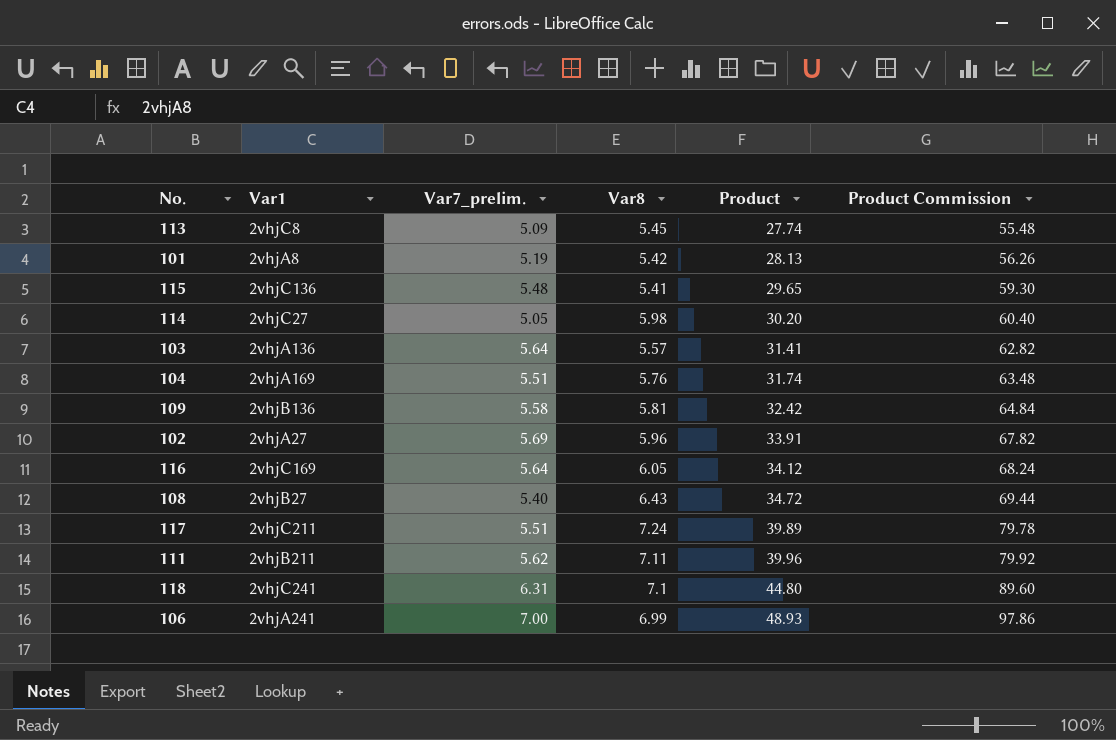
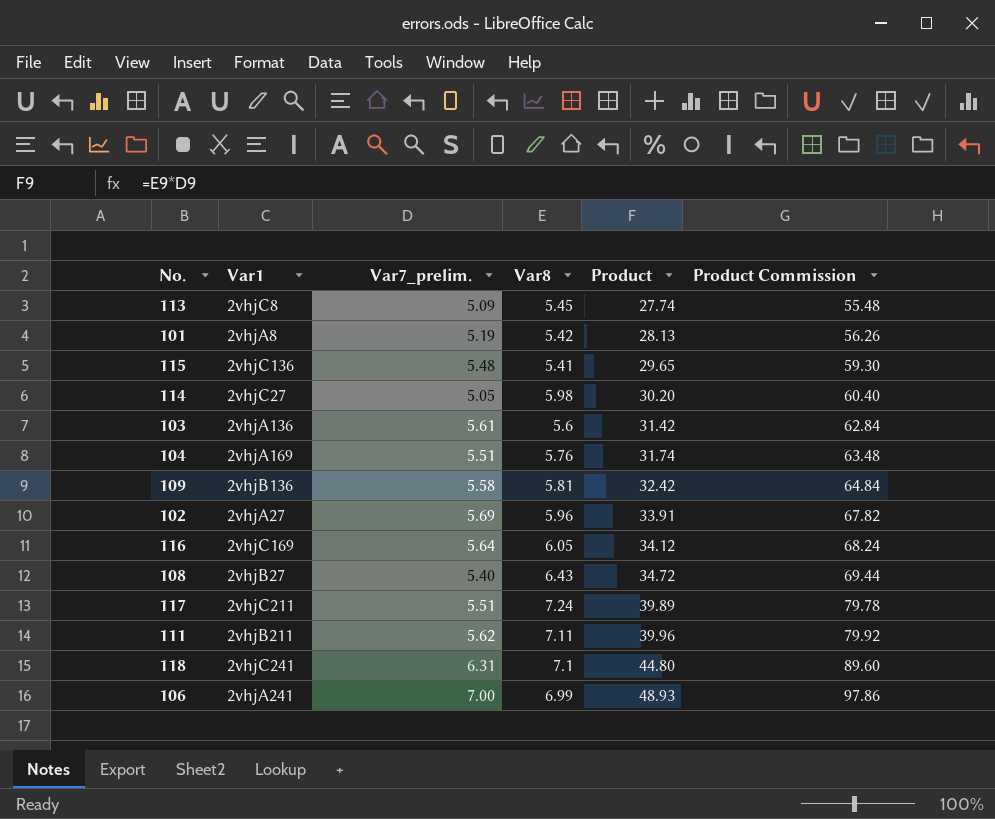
103 | Var7_prelim.: 5.64 -> 5.61
103 | Var8: 5.57 -> 5.6
103 | Product: 31.41 -> 31.42
103 | Product Commission: 62.82 -> 62.84

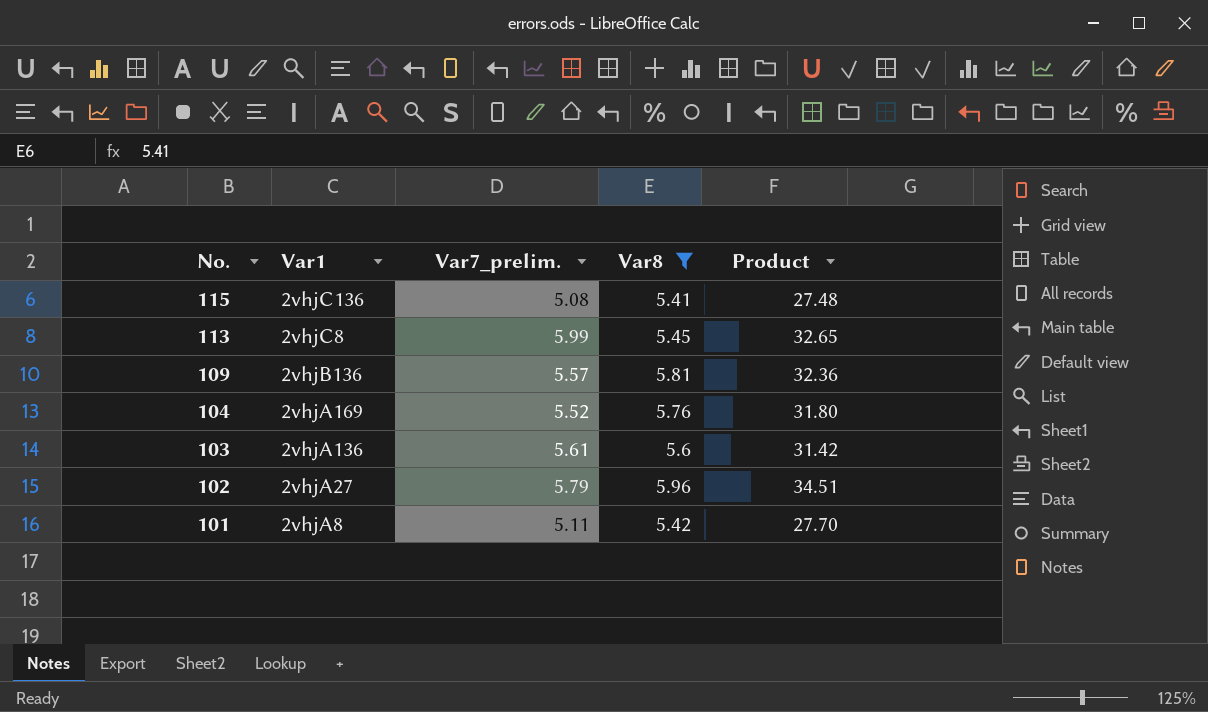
filter: none -> Var8 <= 5.96
row order: Product ascending -> No. descending
column Product Commission | formula: [Product] * 2 -> none
115 | Var7_prelim.: 5.48 -> 5.08
115 | Product: 29.65 -> 27.48
113 | Var7_prelim.: 5.09 -> 5.99
113 | Product: 27.74 -> 32.65
109 | Var7_prelim.: 5.58 -> 5.57
109 | Product: 32.42 -> 32.36
104 | Var7_prelim.: 5.51 -> 5.52
104 | Product: 31.74 -> 31.80
102 | Var7_prelim.: 5.69 -> 5.79
102 | Product: 33.91 -> 34.51
101 | Var7_prelim.: 5.19 -> 5.11
101 | Product: 28.13 -> 27.70

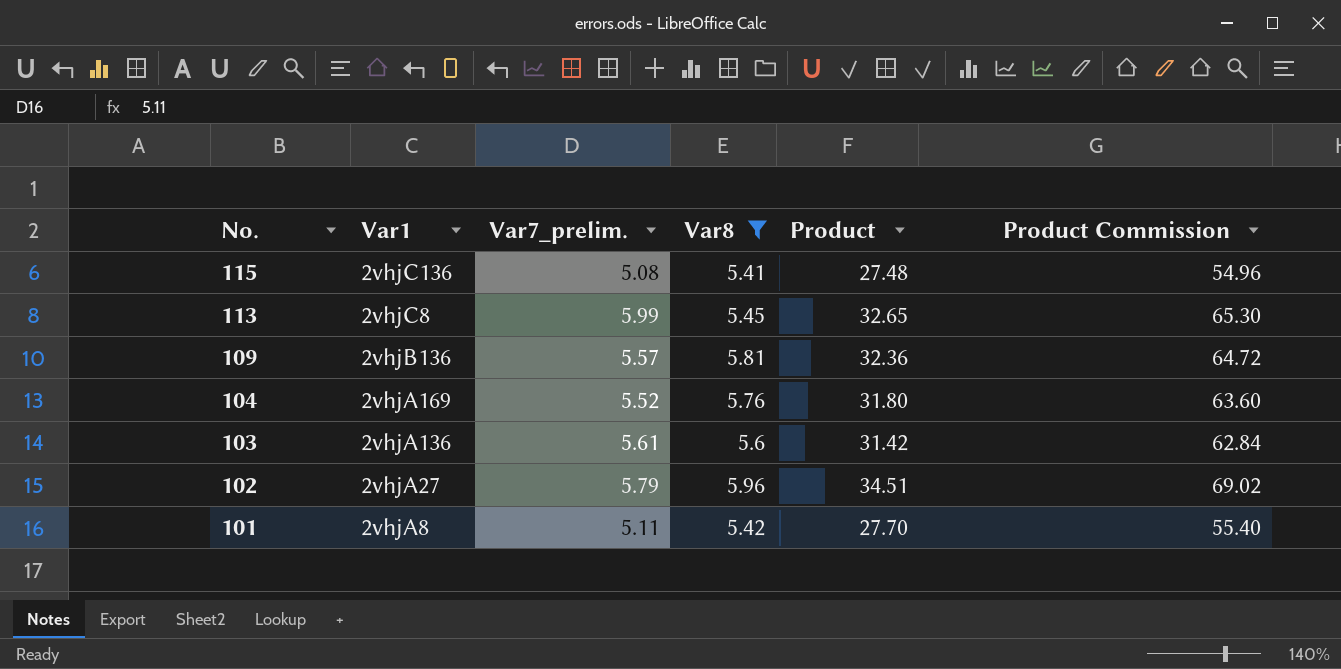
column Product Commission | formula: none -> [Product] * 2

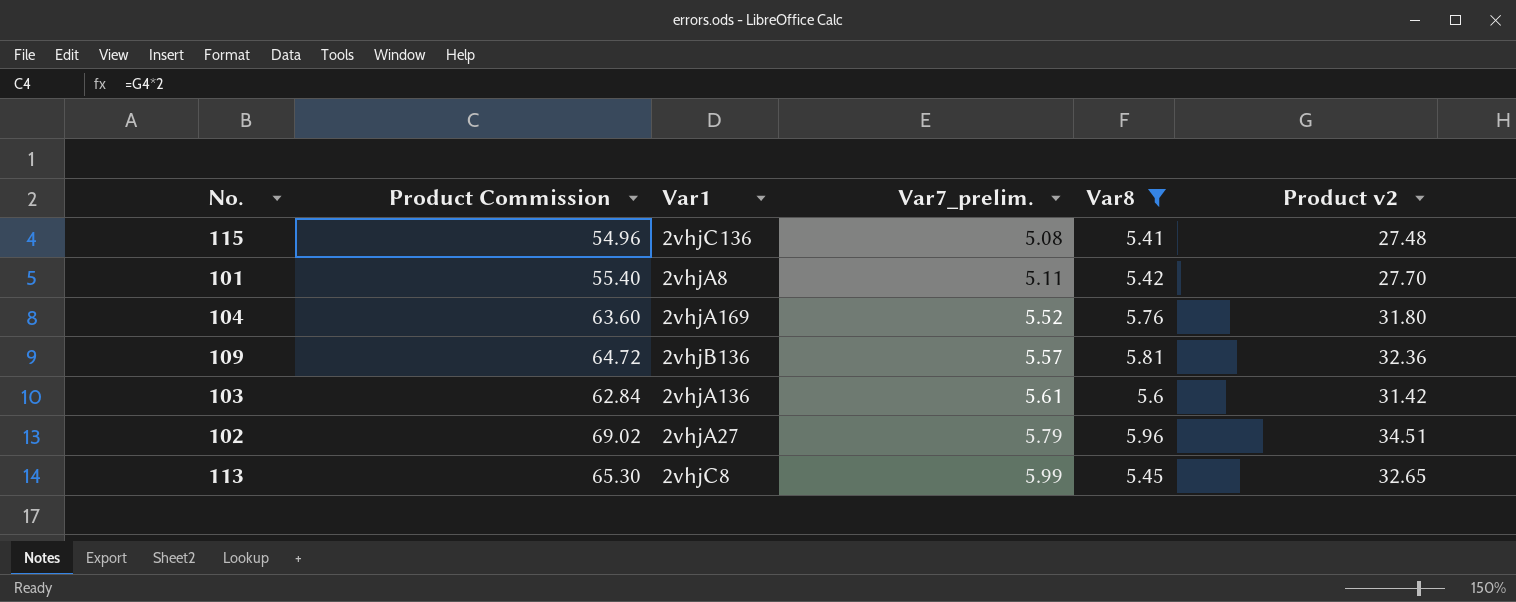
row order: No. descending -> Var7_prelim. ascending
column Product Commission | position: 6 -> 2
column name: Product -> Product v2

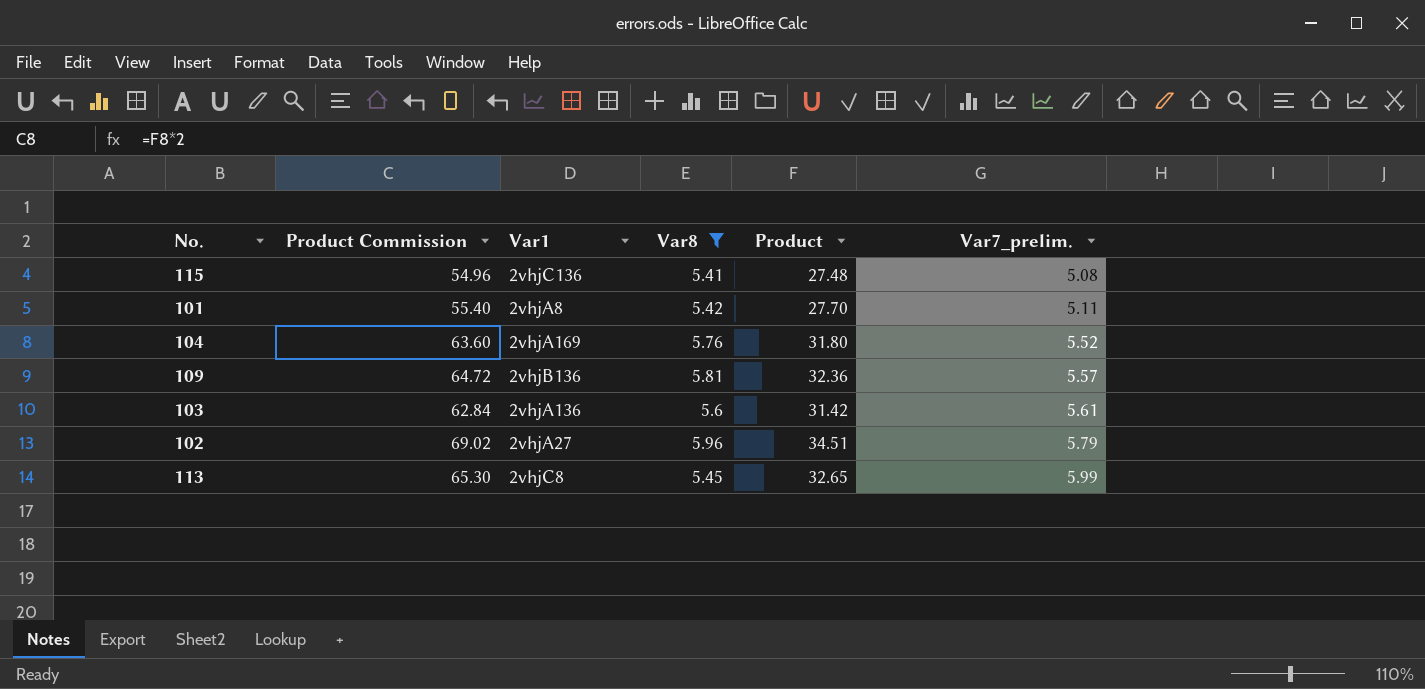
column name: Product v2 -> Product
column Var7_prelim. | position: 4 -> 6

